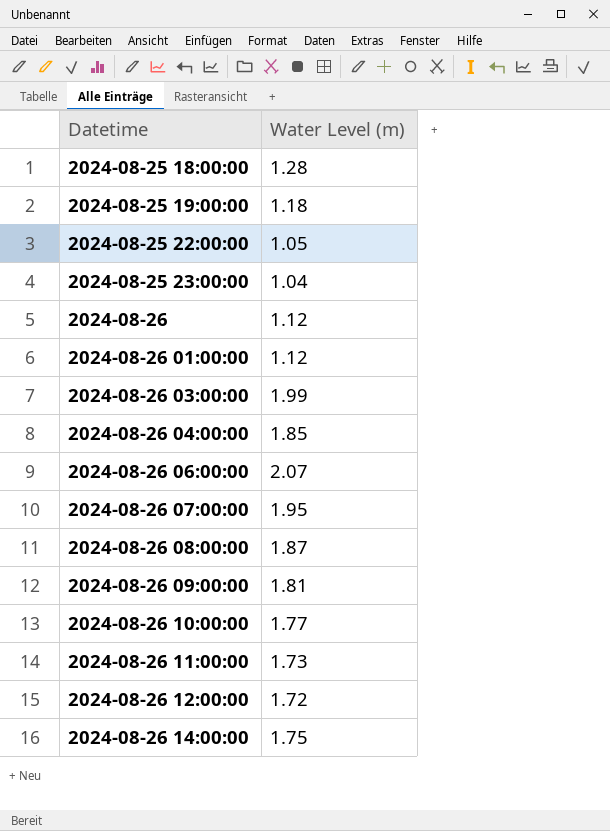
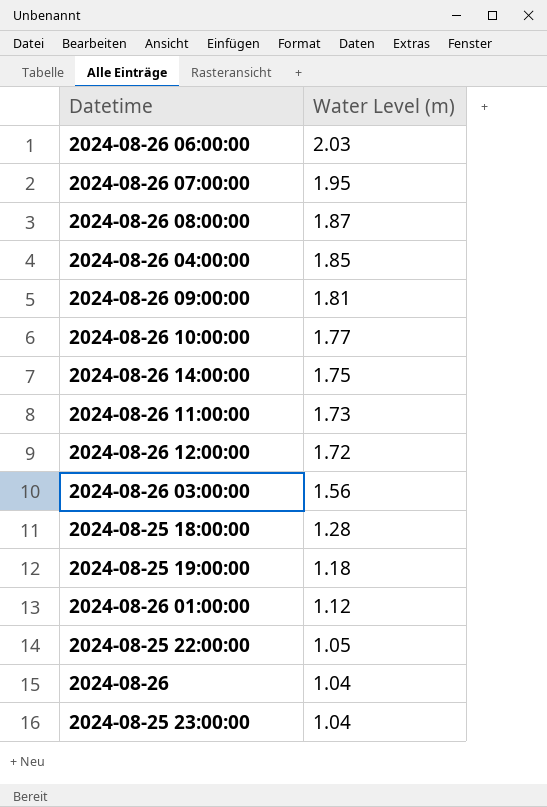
row order: Datetime ascending -> Water Level (m) descending
2024-08-26 06:00:00 | Water Level (m): 2.07 -> 2.03
2024-08-26 03:00:00 | Water Level (m): 1.99 -> 1.56
2024-08-26 | Water Level (m): 1.12 -> 1.04

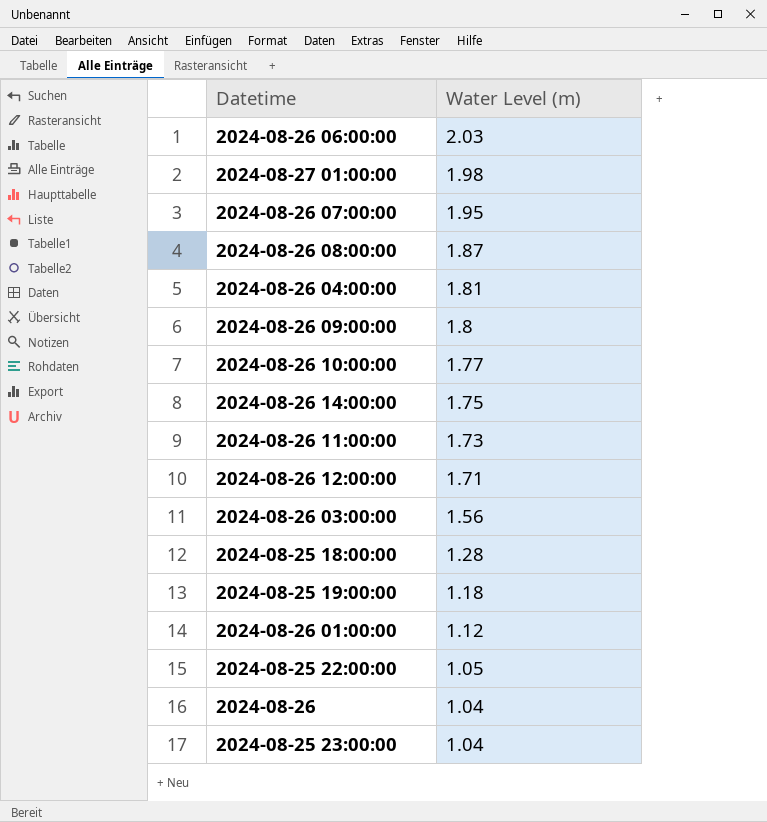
row 2024-08-27 01:00:00: none -> 1.98
2024-08-26 04:00:00 | Water Level (m): 1.85 -> 1.81
2024-08-26 09:00:00 | Water Level (m): 1.81 -> 1.8
2024-08-26 12:00:00 | Water Level (m): 1.72 -> 1.71

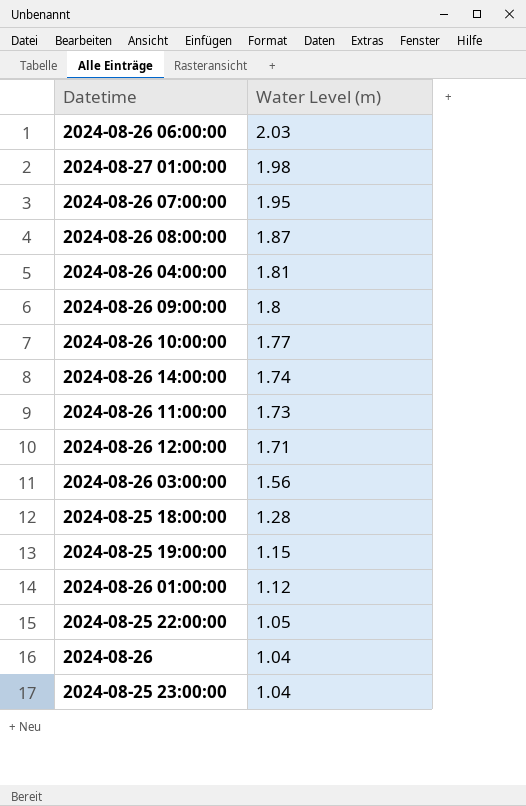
2024-08-26 14:00:00 | Water Level (m): 1.75 -> 1.74
2024-08-25 19:00:00 | Water Level (m): 1.18 -> 1.15

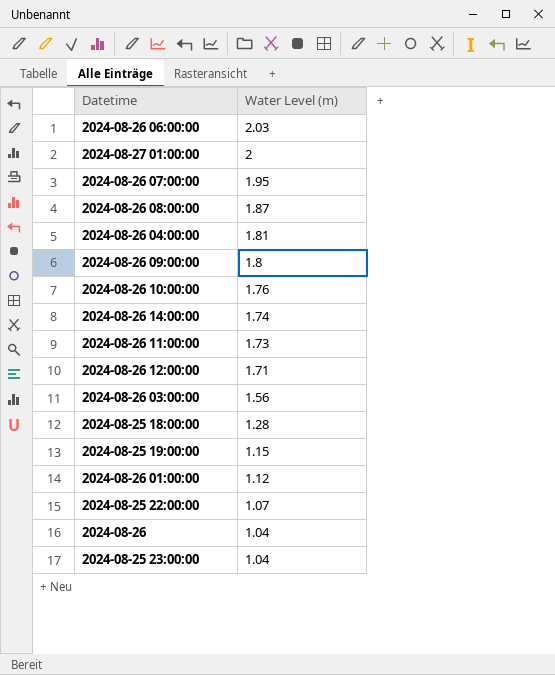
2024-08-27 01:00:00 | Water Level (m): 1.98 -> 2
2024-08-26 10:00:00 | Water Level (m): 1.77 -> 1.76
2024-08-25 22:00:00 | Water Level (m): 1.05 -> 1.07

